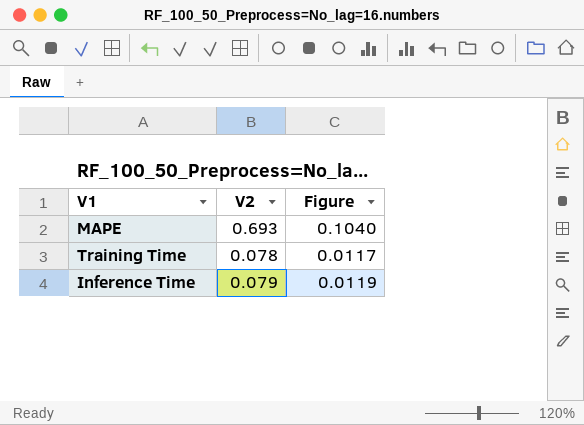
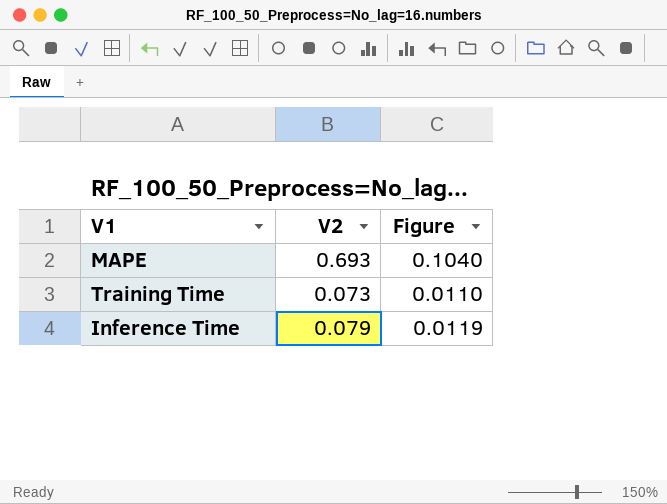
Training Time | V2: 0.078 -> 0.073
Training Time | Figure: 0.0117 -> 0.0110

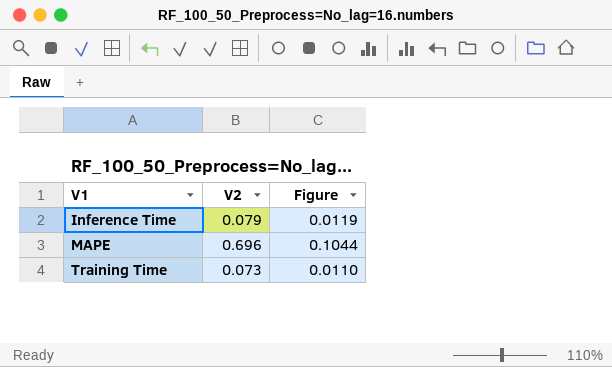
row order: none -> V1 ascending
MAPE | V2: 0.693 -> 0.696
MAPE | Figure: 0.1040 -> 0.1044

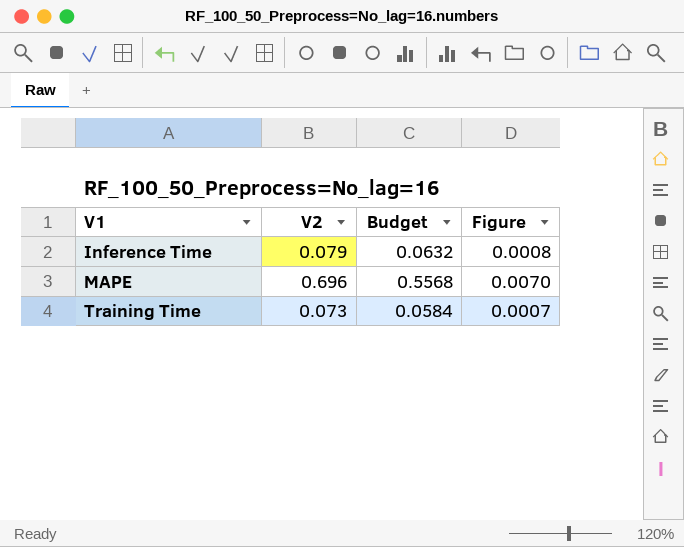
column Budget | formula: none -> [V2] * 0.8
column Figure | formula: [V2] * 0.15 -> [V2] * 0.01

